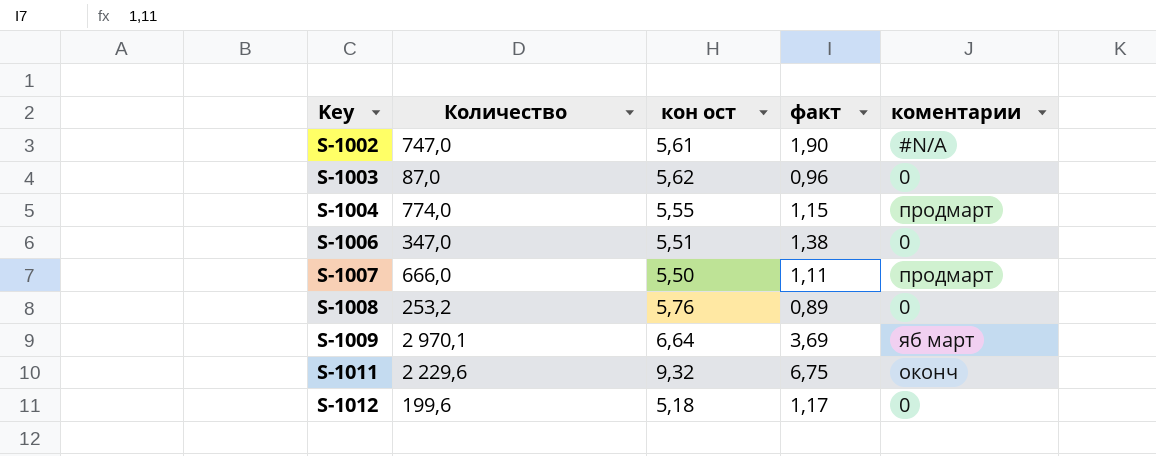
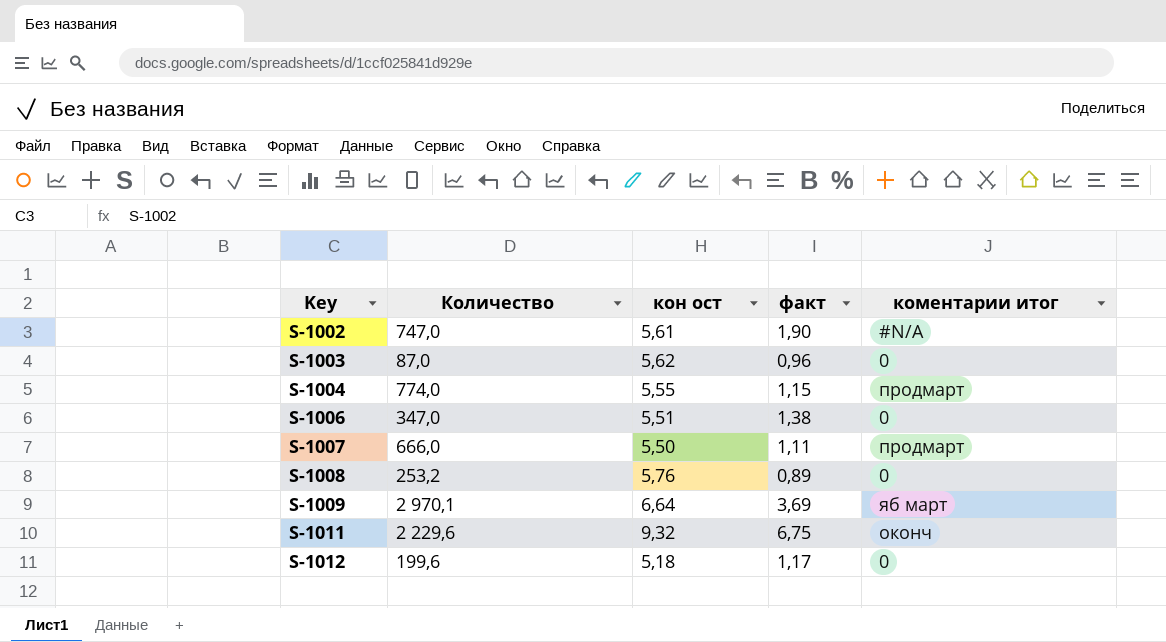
column name: коментарии -> коментарии итог

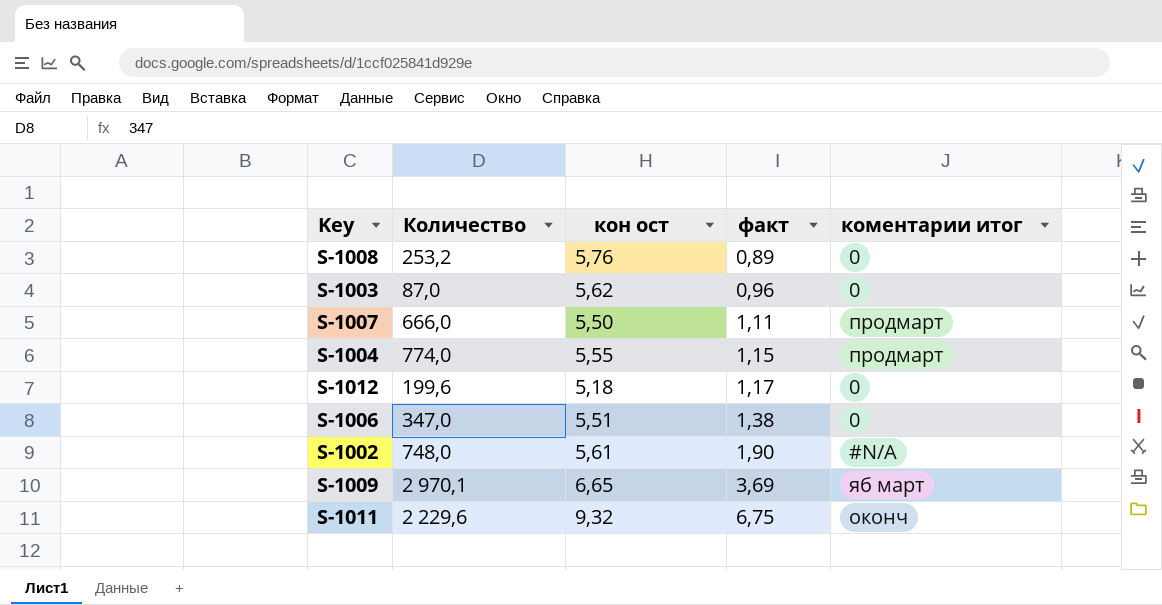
row order: Key ascending -> факт ascending
S-1002 | Количество: 747,0 -> 748,0
S-1009 | кон ост: 6,64 -> 6,65

